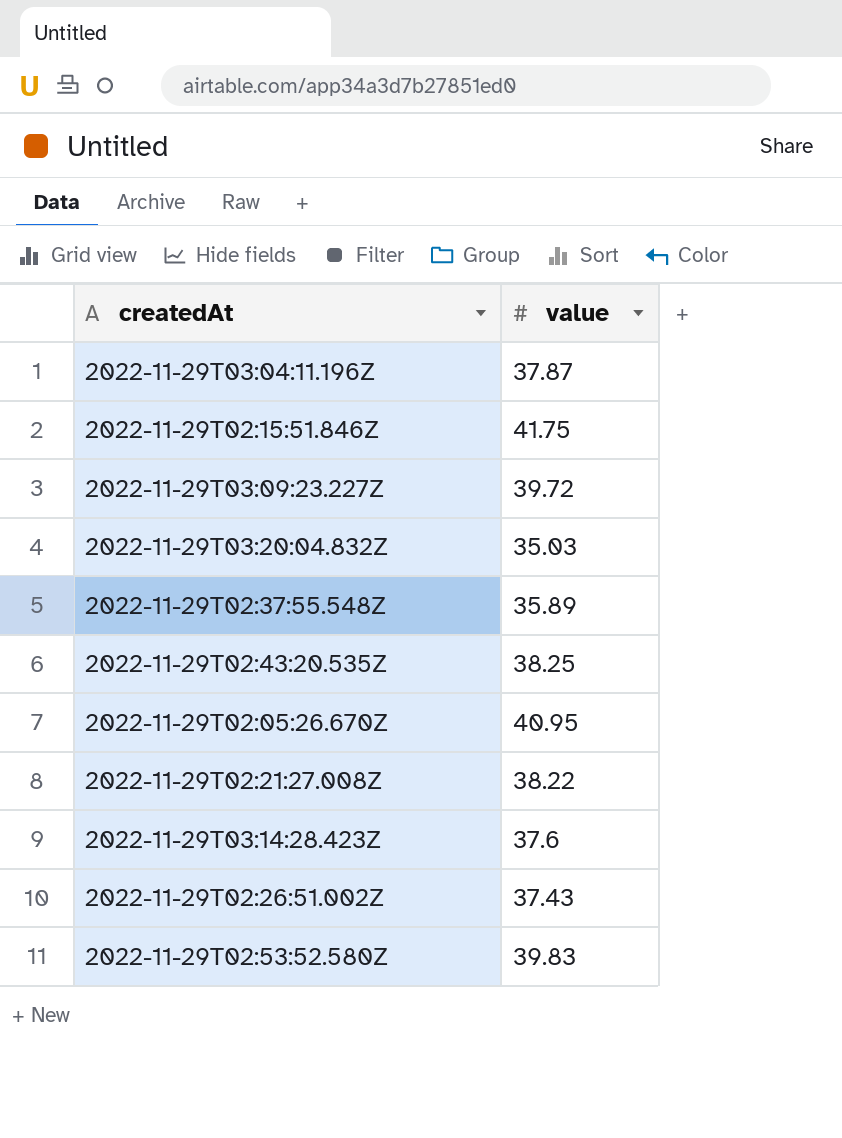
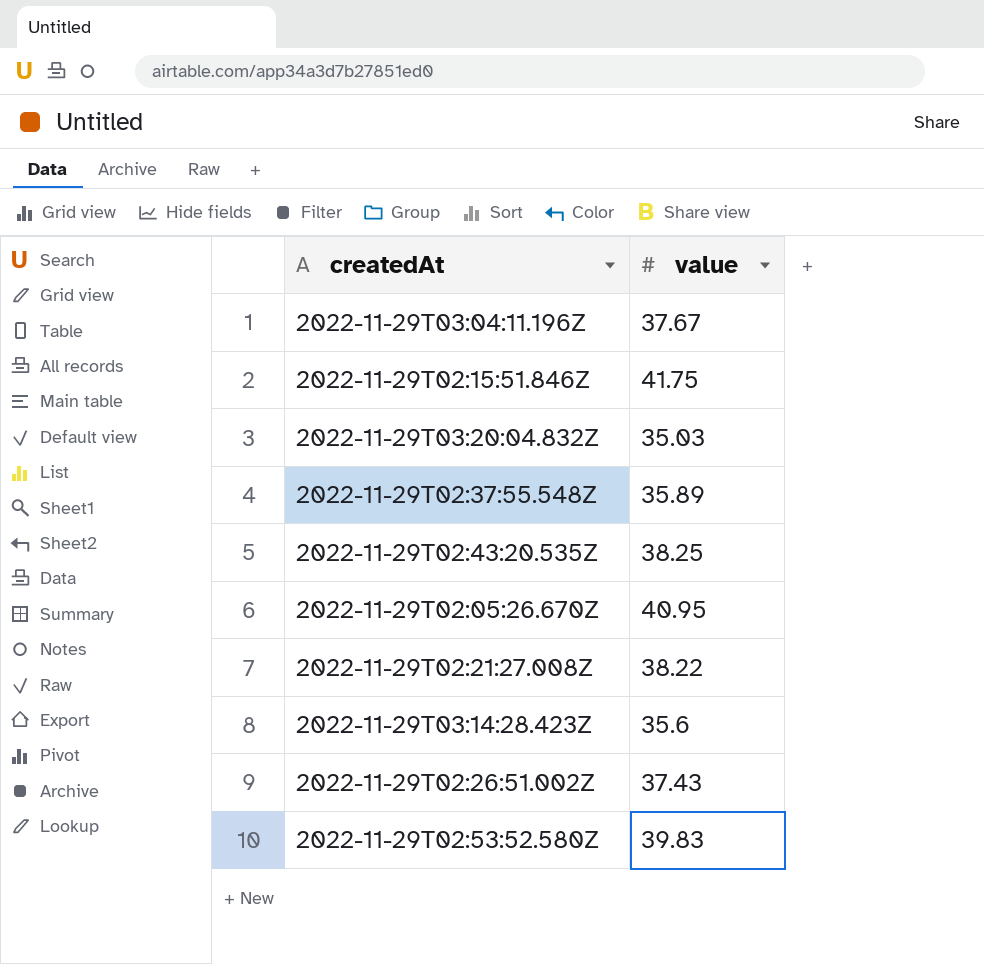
row 2022-11-29T03:09:23.227Z: 39.72 -> none
2022-11-29T03:04:11.196Z | value: 37.87 -> 37.67
2022-11-29T03:14:28.423Z | value: 37.6 -> 35.6

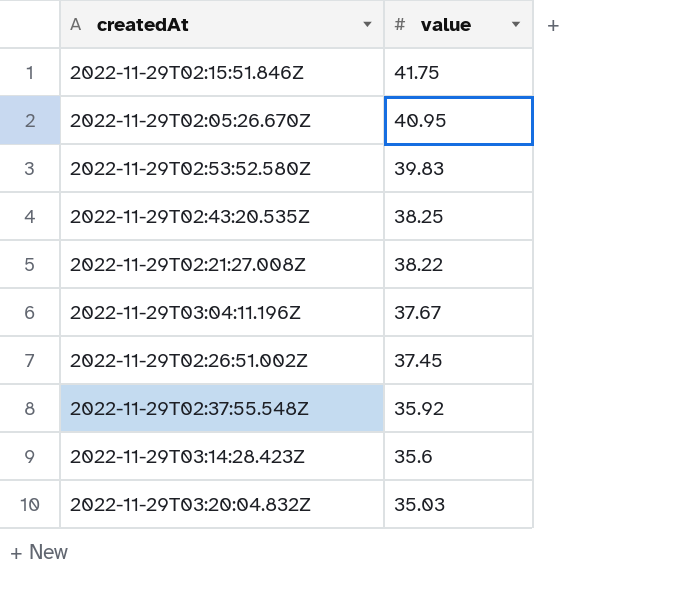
row order: none -> value descending
2022-11-29T02:26:51.002Z | value: 37.43 -> 37.45
2022-11-29T02:37:55.548Z | value: 35.89 -> 35.92

